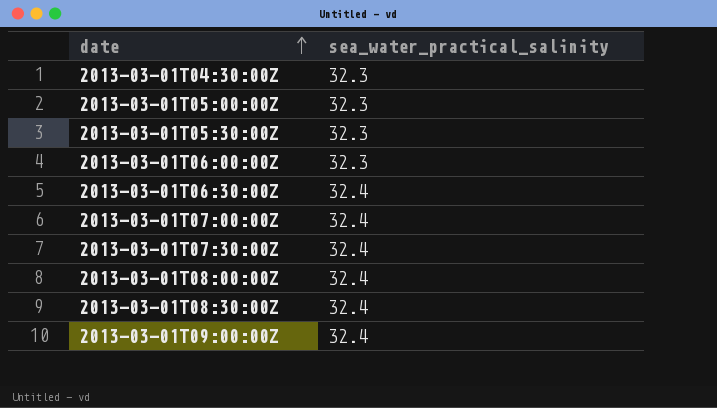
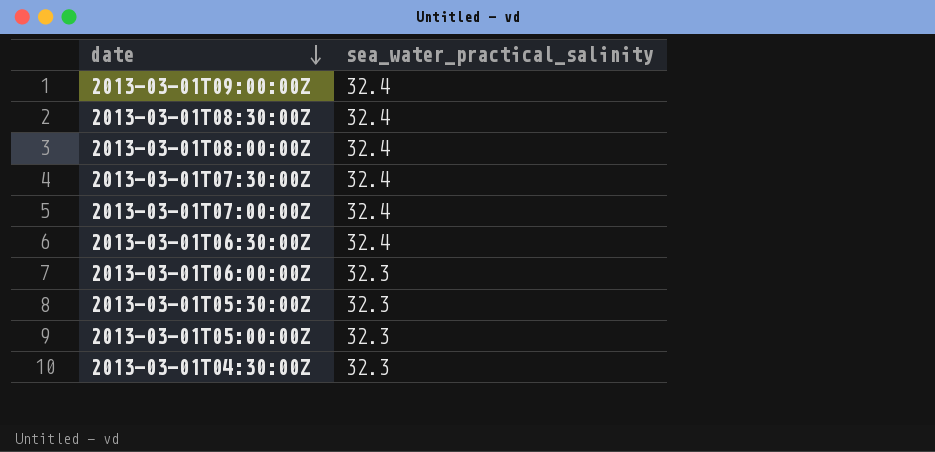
row order: date ascending -> date descending

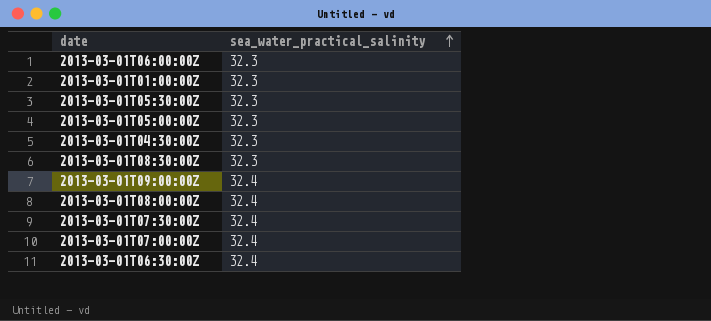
row order: date descending -> sea_water_practical_salinity ascending
row 2013-03-01T01:00:00Z: none -> 32.3
2013-03-01T08:30:00Z | sea_water_practical_salinity: 32.4 -> 32.3

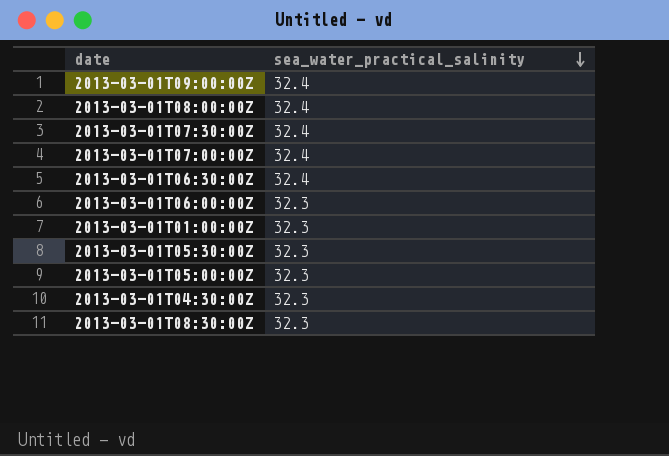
row order: sea_water_practical_salinity ascending -> sea_water_practical_salinity descending

